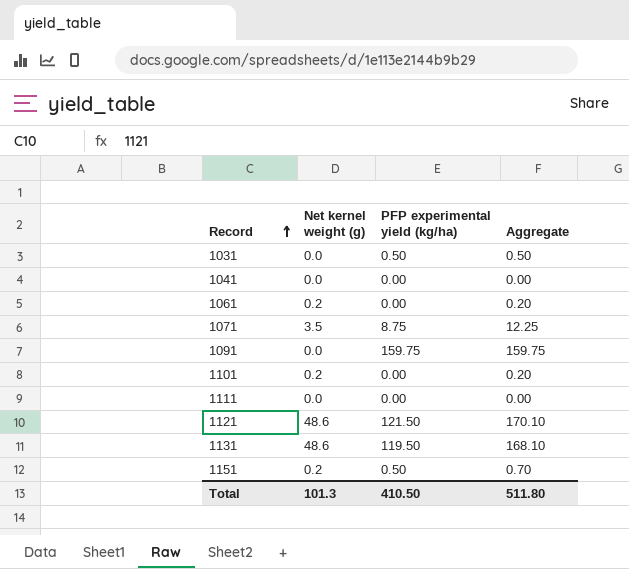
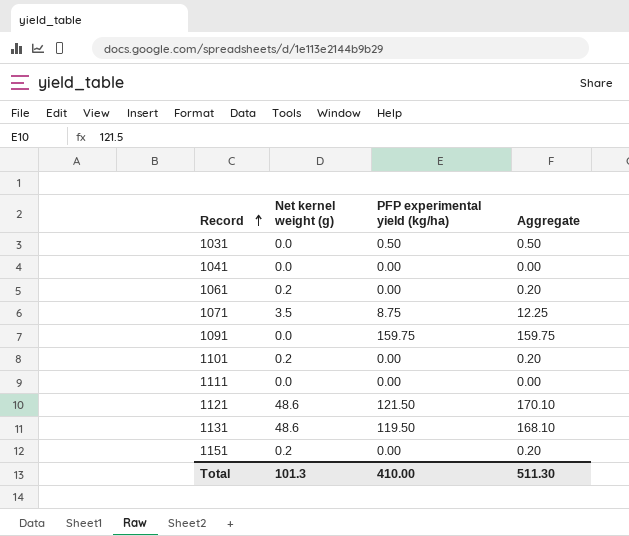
1151 | PFP experimental yield (kg/ha): 0.50 -> 0.00
1151 | Aggregate: 0.70 -> 0.20
Total | PFP experimental yield (kg/ha): 410.50 -> 410.00
Total | Aggregate: 511.80 -> 511.30

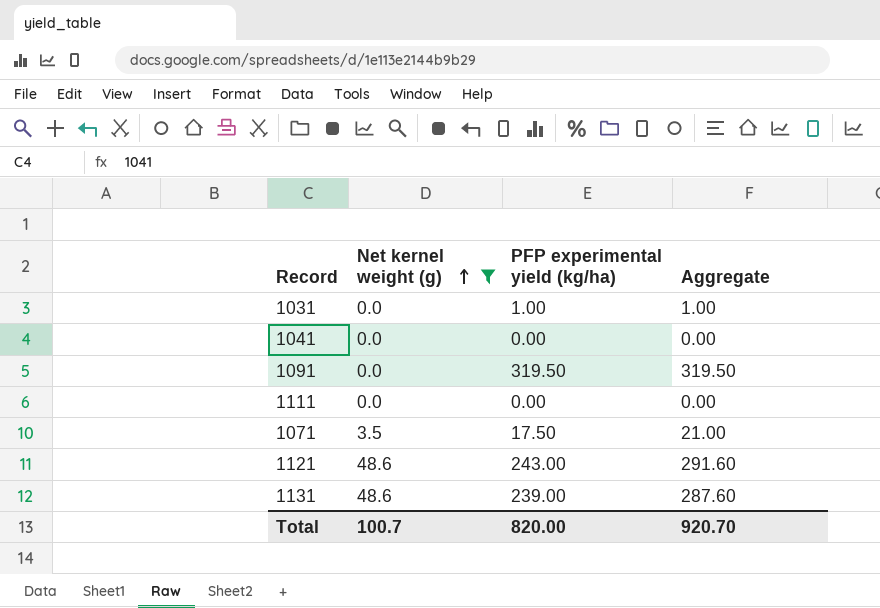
filter: none -> Net kernel weight (g) != 0.2
row order: Record ascending -> Net kernel weight (g) ascending
1031 | PFP experimental yield (kg/ha): 0.50 -> 1.00
1031 | Aggregate: 0.50 -> 1.00
1091 | PFP experimental yield (kg/ha): 159.75 -> 319.50
1091 | Aggregate: 159.75 -> 319.50
1071 | PFP experimental yield (kg/ha): 8.75 -> 17.50
1071 | Aggregate: 12.25 -> 21.00
1121 | PFP experimental yield (kg/ha): 121.50 -> 243.00
1121 | Aggregate: 170.10 -> 291.60
1131 | PFP experimental yield (kg/ha): 119.50 -> 239.00
1131 | Aggregate: 168.10 -> 287.60
Total | Net kernel weight (g): 101.3 -> 100.7
Total | PFP experimental yield (kg/ha): 410.00 -> 820.00
Total | Aggregate: 511.30 -> 920.70

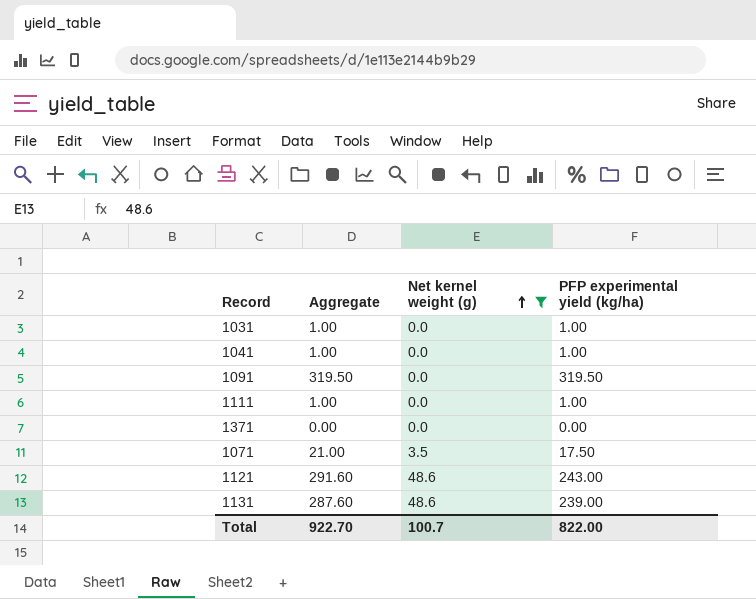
column Aggregate | position: 4 -> 2
1041 | Aggregate: 0.00 -> 1.00
1041 | PFP experimental yield (kg/ha): 0.00 -> 1.00
1111 | Aggregate: 0.00 -> 1.00
1111 | PFP experimental yield (kg/ha): 0.00 -> 1.00
row 1371: none -> 0.00 | 0.0 | 0.00
Total | Aggregate: 920.70 -> 922.70
Total | PFP experimental yield (kg/ha): 820.00 -> 822.00

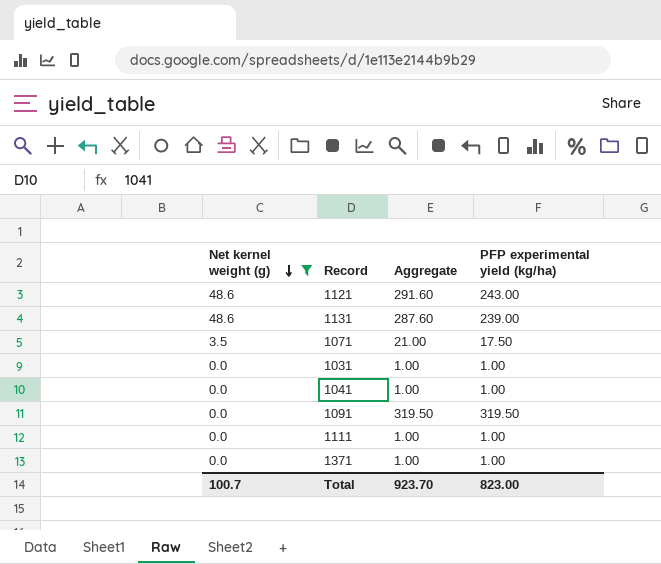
row order: Net kernel weight (g) ascending -> Net kernel weight (g) descending
column Net kernel weight (g) | position: 3 -> 1
1371 | Aggregate: 0.00 -> 1.00
1371 | PFP experimental yield (kg/ha): 0.00 -> 1.00
Total | Aggregate: 922.70 -> 923.70
Total | PFP experimental yield (kg/ha): 822.00 -> 823.00

